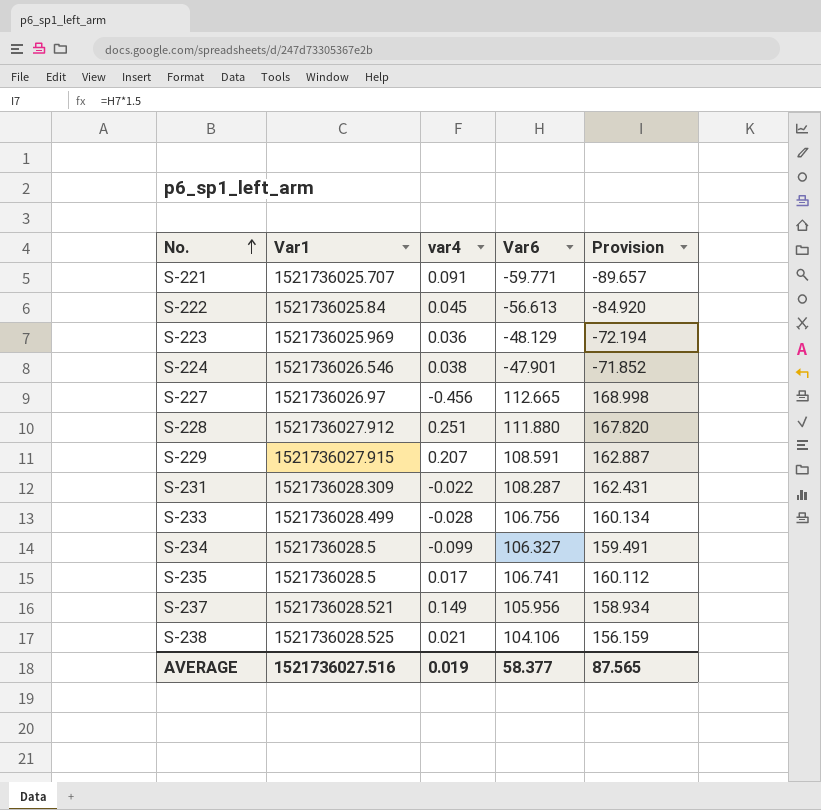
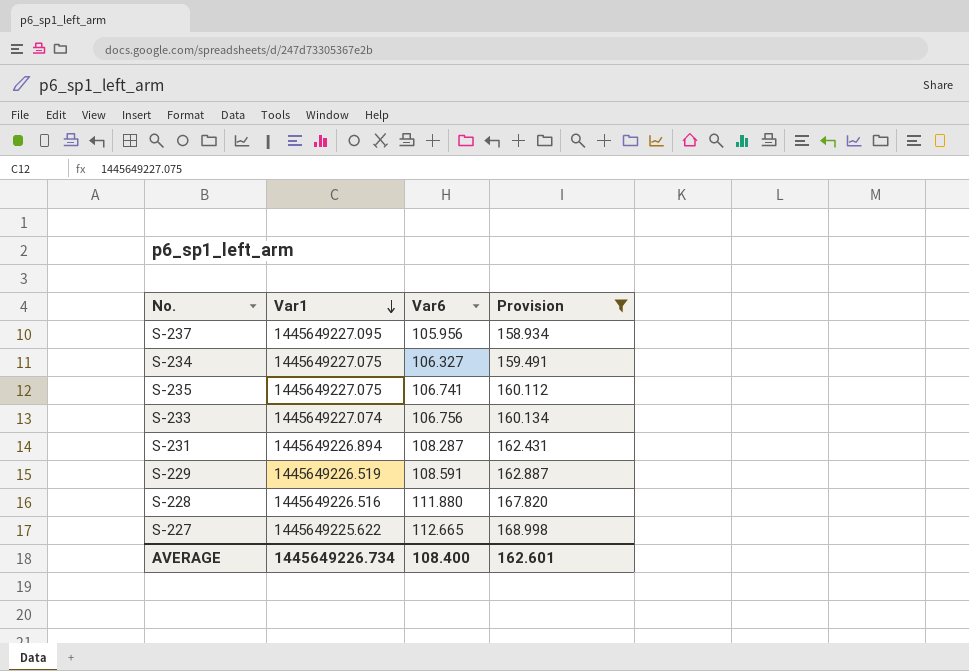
filter: none -> Provision >= 158.934
row order: No. ascending -> Var1 descending
column var4 | position: 3 -> none
S-237 | Var1: 1521736028.521 -> 1445649227.095
S-234 | Var1: 1521736028.5 -> 1445649227.075
S-235 | Var1: 1521736028.5 -> 1445649227.075
S-233 | Var1: 1521736028.499 -> 1445649227.074
S-231 | Var1: 1521736028.309 -> 1445649226.894
S-229 | Var1: 1521736027.915 -> 1445649226.519
S-228 | Var1: 1521736027.912 -> 1445649226.516
S-227 | Var1: 1521736026.97 -> 1445649225.622
AVERAGE | Var1: 1521736027.516 -> 1445649226.734
AVERAGE | Var6: 58.377 -> 108.400
AVERAGE | Provision: 87.565 -> 162.601

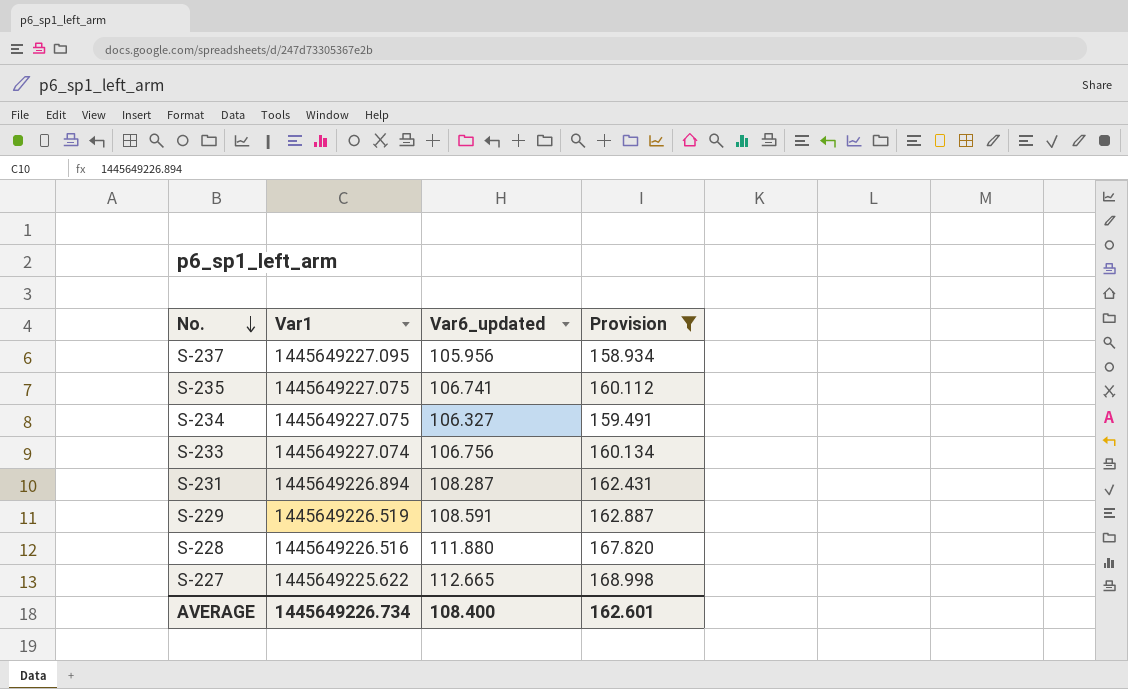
row order: Var1 descending -> No. descending
column name: Var6 -> Var6_updated

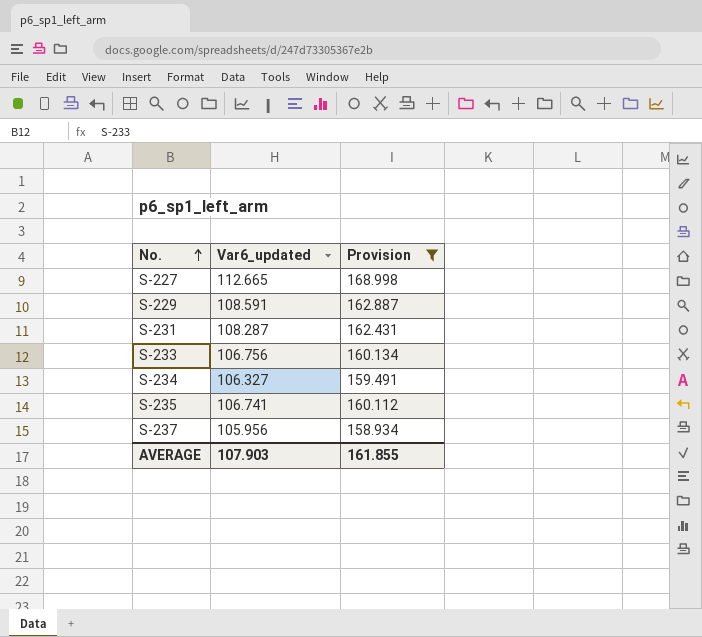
row order: No. descending -> No. ascending
column Var1 | position: 2 -> none
row S-228: 1445649226.516 | 111.880 | 167.820 -> none
AVERAGE | Var6_updated: 108.400 -> 107.903
AVERAGE | Provision: 162.601 -> 161.855

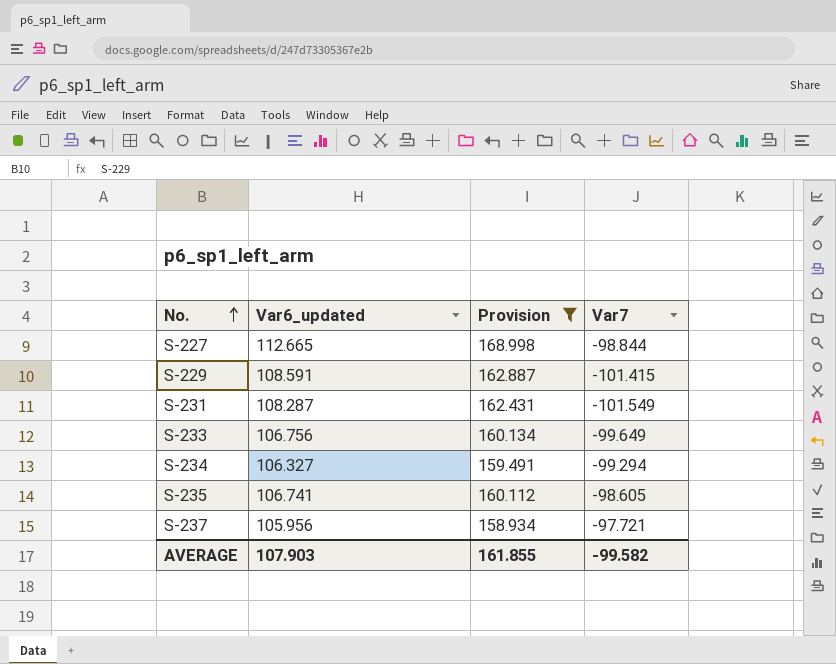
column Var7 | position: none -> 4

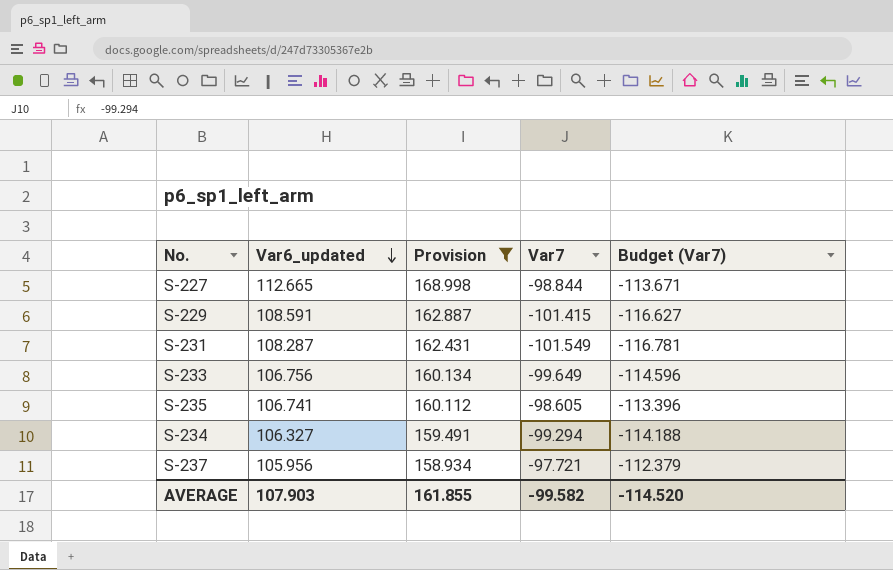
row order: No. ascending -> Var6_updated descending
column Budget (Var7) | formula: none -> [Var7] * 1.15

